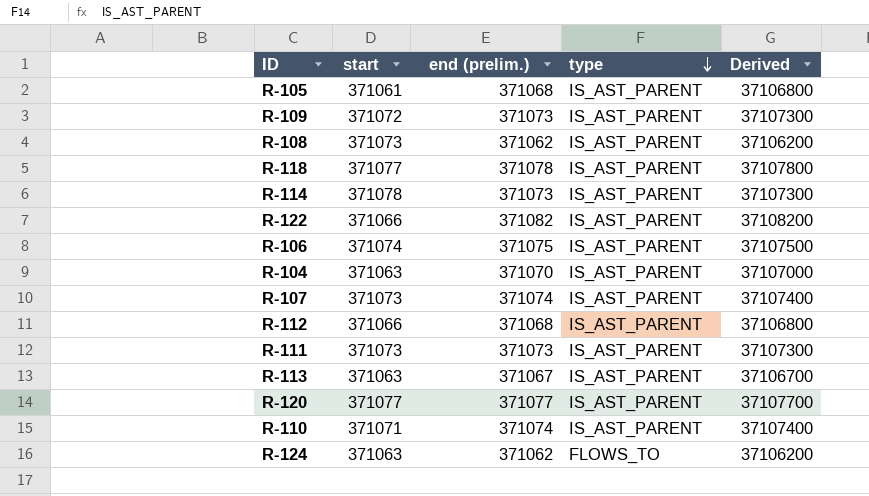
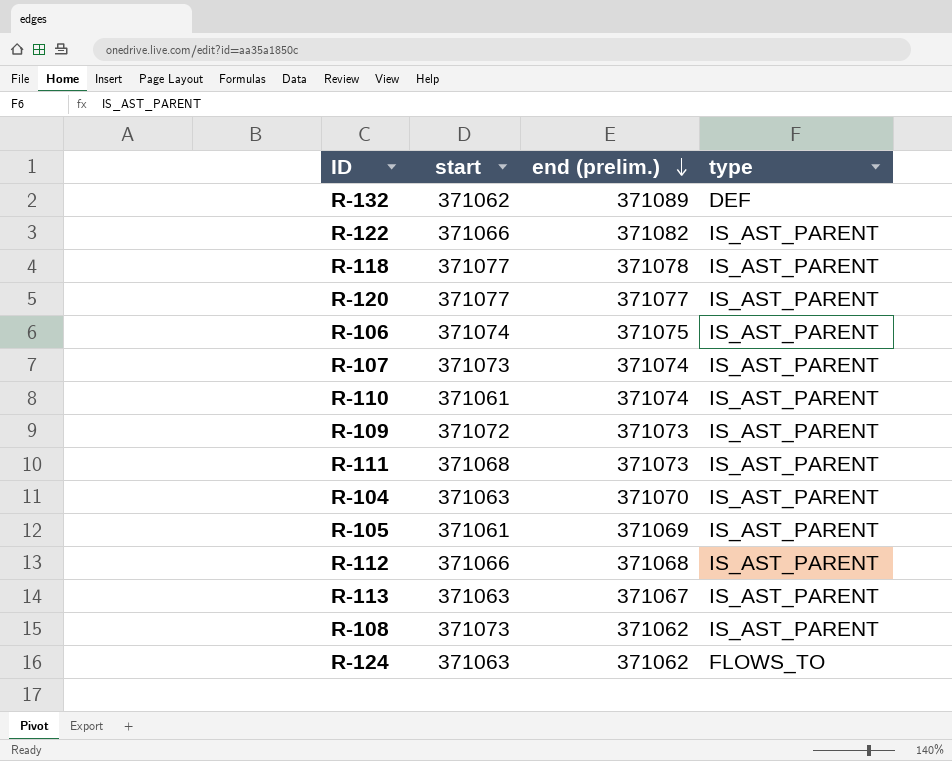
row order: type descending -> end (prelim.) descending
column Derived | formula: [end (prelim.)] * 100 -> none
row R-114: 371078 | 371073 | IS_AST_PARENT | 37107300 -> none
row R-132: none -> 371062 | 371089 | DEF
R-110 | start: 371071 -> 371061
R-111 | start: 371073 -> 371068
R-105 | end (prelim.): 371068 -> 371069

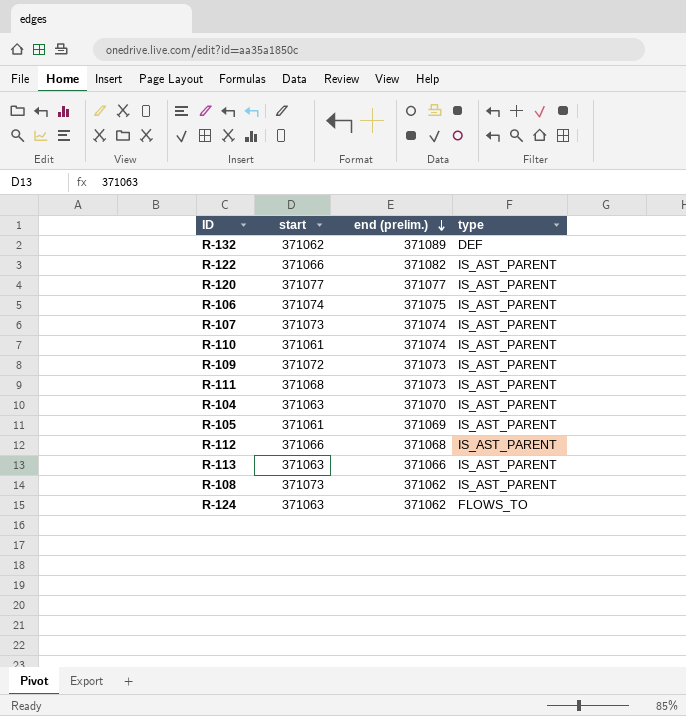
row R-118: 371077 | 371078 | IS_AST_PARENT -> none
R-113 | end (prelim.): 371067 -> 371066

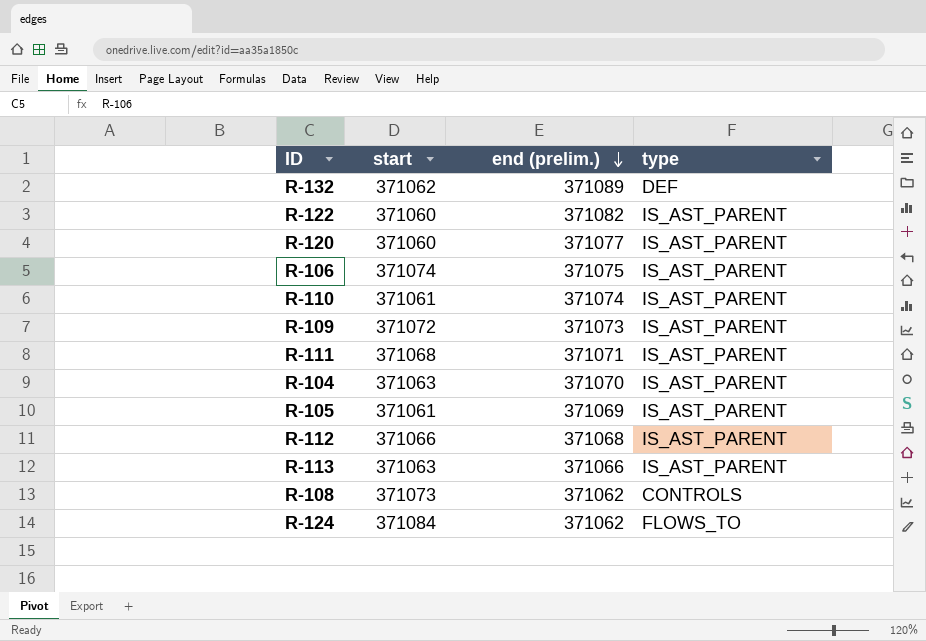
row R-107: 371073 | 371074 | IS_AST_PARENT -> none
R-122 | start: 371066 -> 371060
R-120 | start: 371077 -> 371060
R-111 | end (prelim.): 371073 -> 371071
R-108 | type: IS_AST_PARENT -> CONTROLS
R-124 | start: 371063 -> 371084

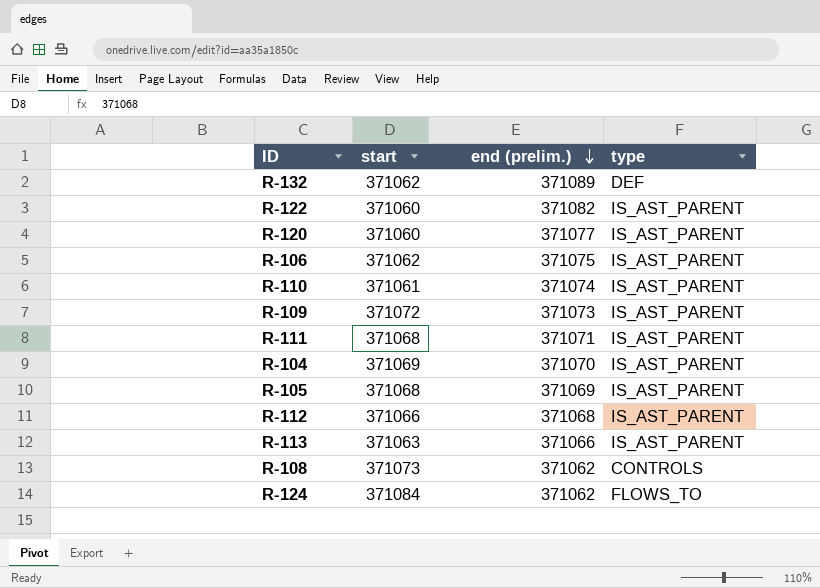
R-106 | start: 371074 -> 371062
R-104 | start: 371063 -> 371069
R-105 | start: 371061 -> 371068

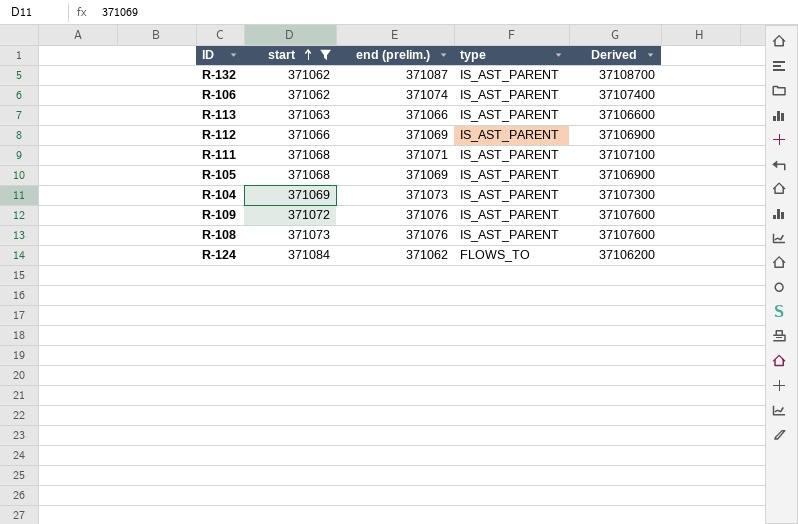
filter: none -> start >= 371062
row order: end (prelim.) descending -> start ascending
column Derived | formula: none -> [end (prelim.)] * 100
R-132 | end (prelim.): 371089 -> 371087
R-132 | type: DEF -> IS_AST_PARENT
R-106 | end (prelim.): 371075 -> 371074
R-112 | end (prelim.): 371068 -> 371069
R-104 | end (prelim.): 371070 -> 371073
R-109 | end (prelim.): 371073 -> 371076
R-108 | end (prelim.): 371062 -> 371076
R-108 | type: CONTROLS -> IS_AST_PARENT

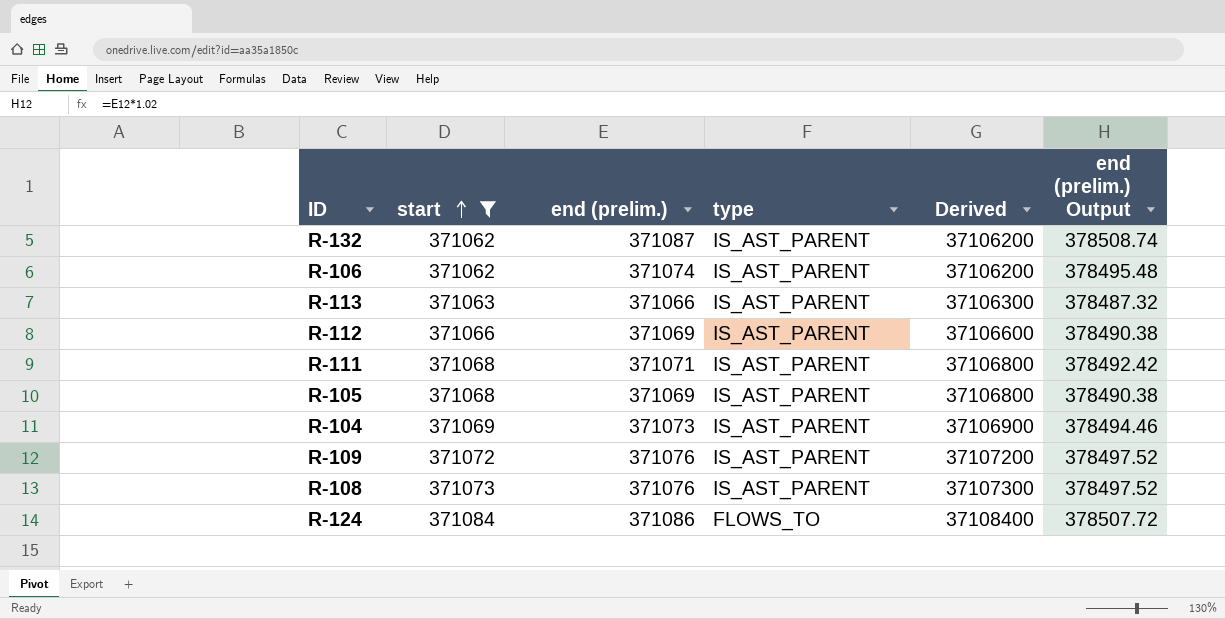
column Derived | formula: [end (prelim.)] * 100 -> [start] * 100
column end (prelim.) Output | formula: none -> [end (prelim.)] * 1.02
R-124 | end (prelim.): 371062 -> 371086

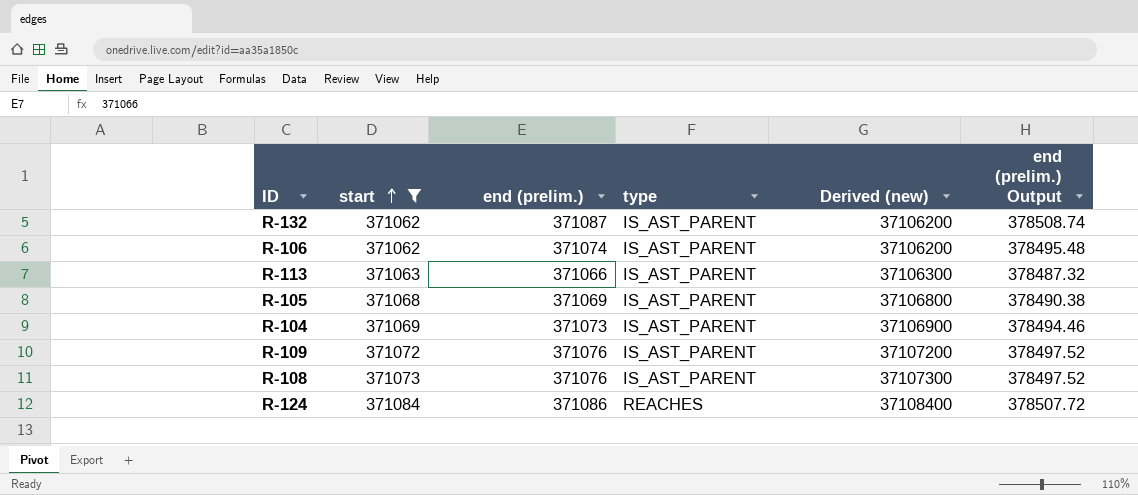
column name: Derived -> Derived (new)
row R-112: 371066 | 371069 | IS_AST_PARENT | 37106600 | 378490.38 -> none
row R-111: 371068 | 371071 | IS_AST_PARENT | 37106800 | 378492.42 -> none
R-124 | type: FLOWS_TO -> REACHES

